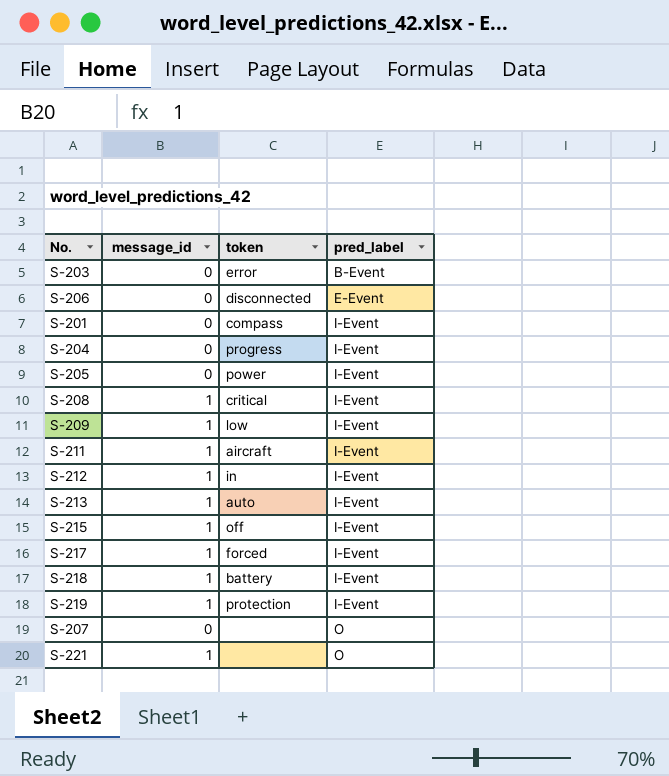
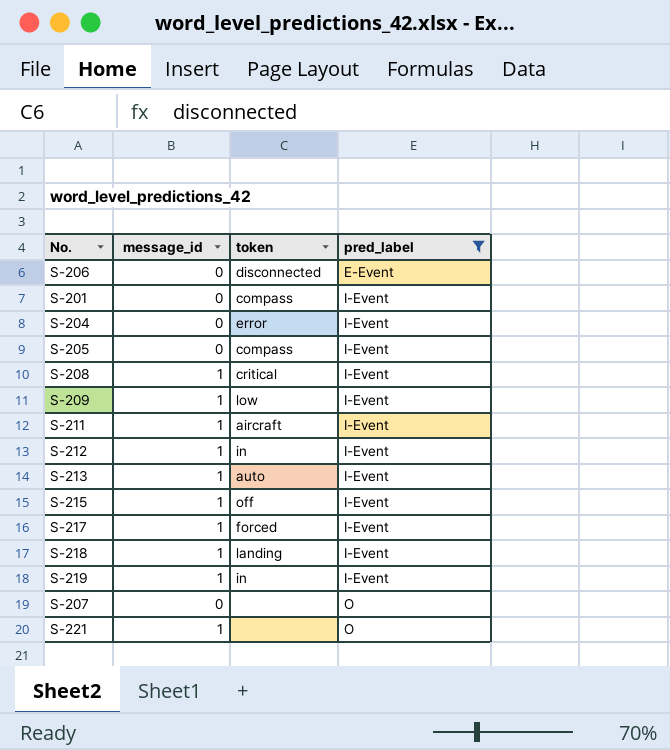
filter: none -> pred_label != B-Event
S-204 | token: progress -> error
S-205 | token: power -> compass
S-218 | token: battery -> landing
S-219 | token: protection -> in

